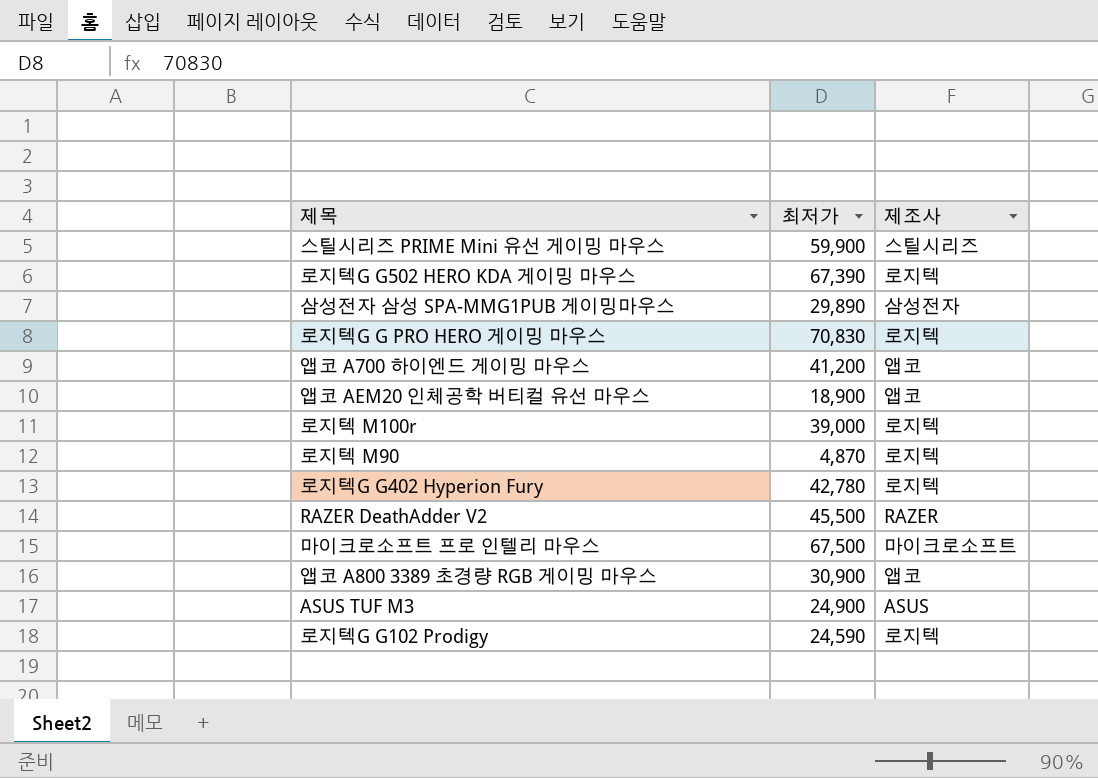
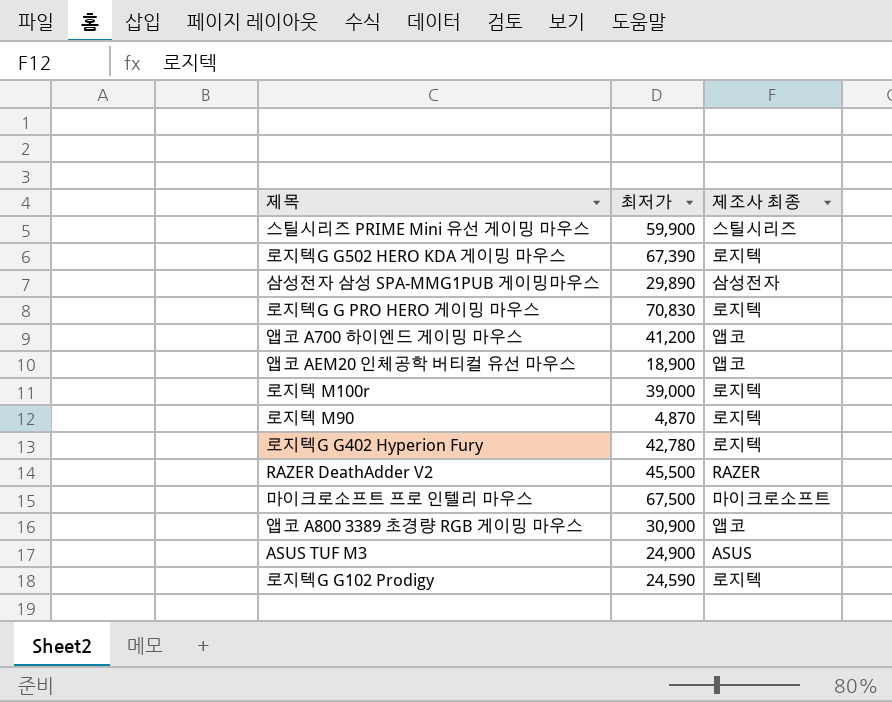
column name: 제조사 -> 제조사 최종

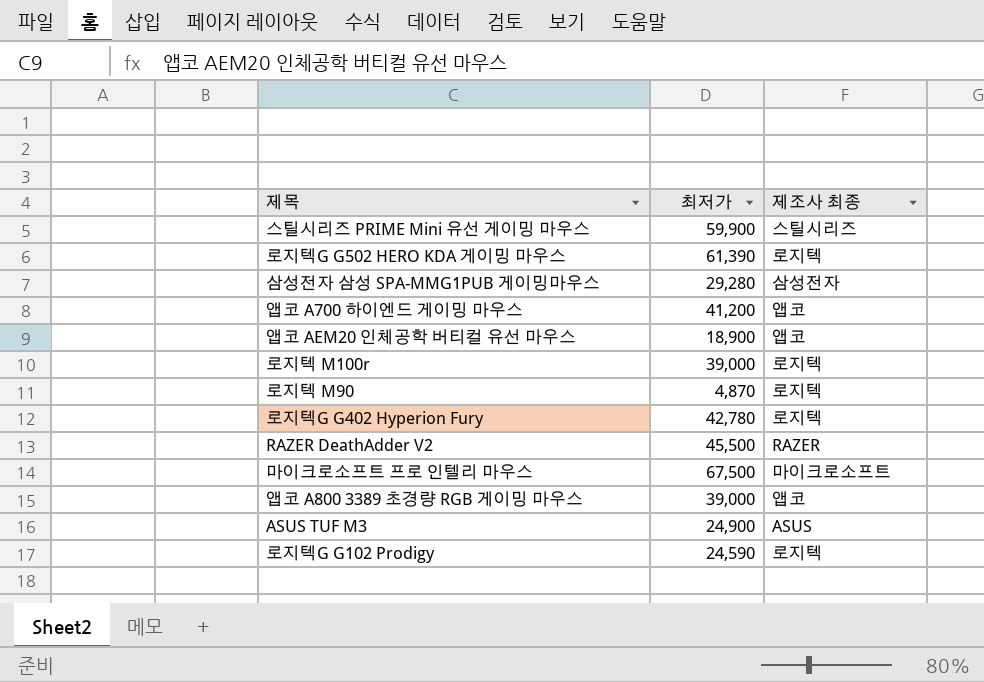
row 로지텍G G PRO HERO 게이밍 마우스: 70,830 | 로지텍 -> none
로지텍G G502 HERO KDA 게이밍 마우스 | 최저가: 67,390 -> 61,390
삼성전자 삼성 SPA-MMG1PUB 게이밍마우스 | 최저가: 29,890 -> 29,280
앱코 A800 3389 초경량 RGB 게이밍 마우스 | 최저가: 30,900 -> 39,000

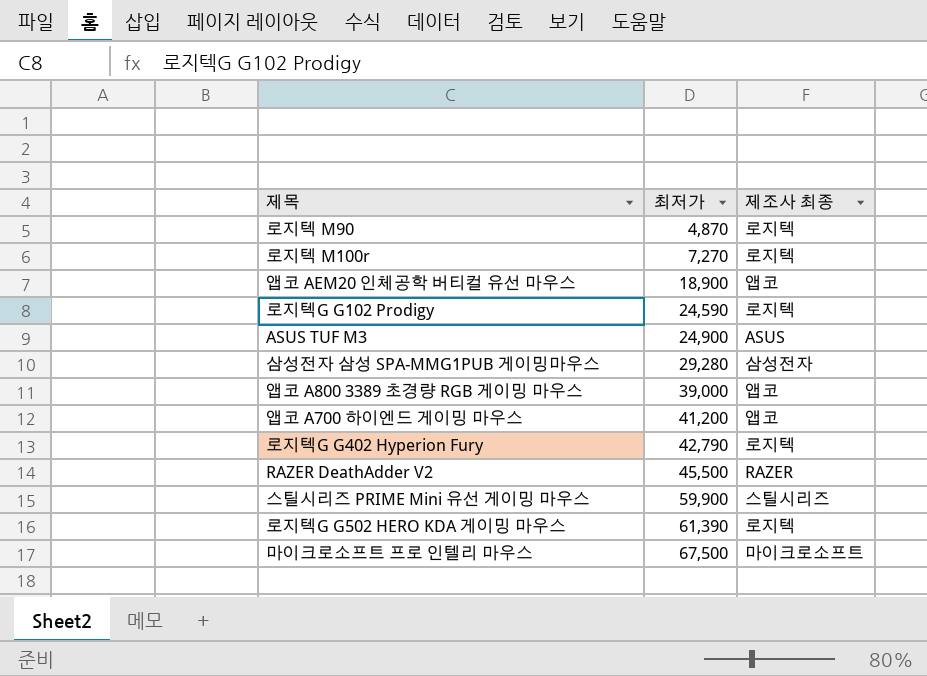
row order: none -> 최저가 ascending
로지텍 M100r | 최저가: 39,000 -> 7,270
로지텍G G402 Hyperion Fury | 최저가: 42,780 -> 42,790

